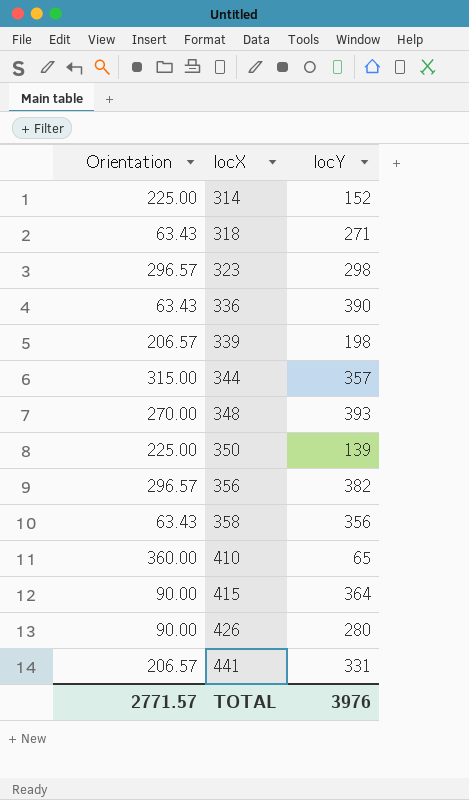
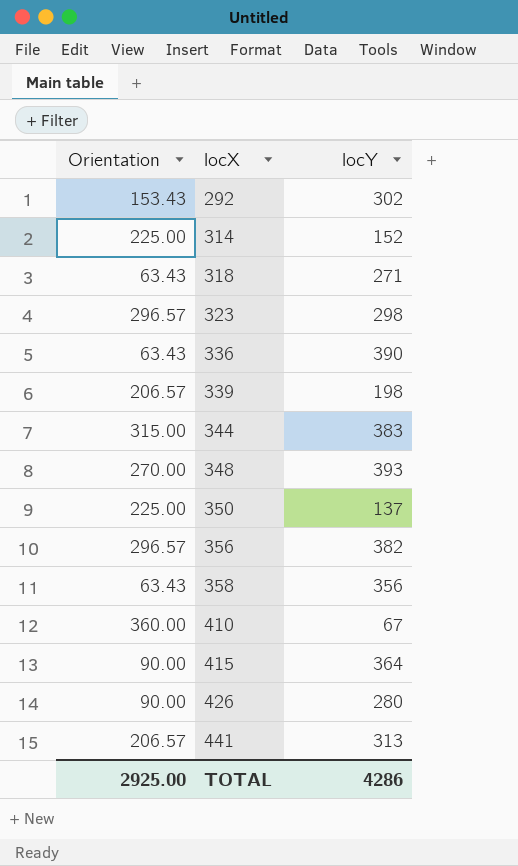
row 292: none -> 153.43 | 302
344 | locY: 357 -> 383
350 | locY: 139 -> 137
410 | locY: 65 -> 67
441 | locY: 331 -> 313
TOTAL | Orientation: 2771.57 -> 2925.00
TOTAL | locY: 3976 -> 4286

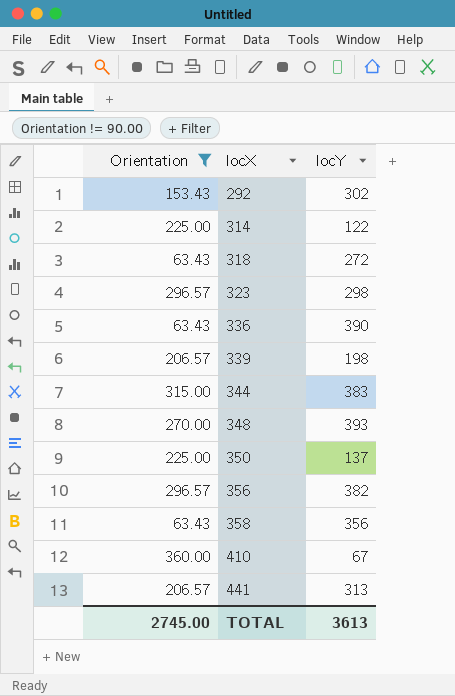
filter: none -> Orientation != 90.00
314 | locY: 152 -> 122
318 | locY: 271 -> 272
TOTAL | Orientation: 2925.00 -> 2745.00
TOTAL | locY: 4286 -> 3613

